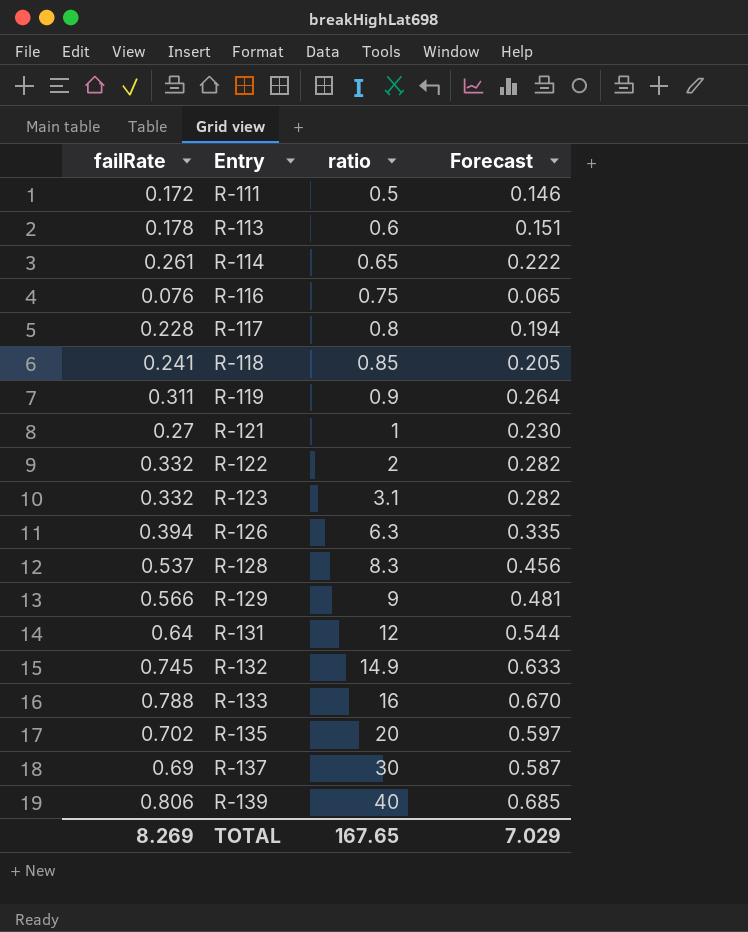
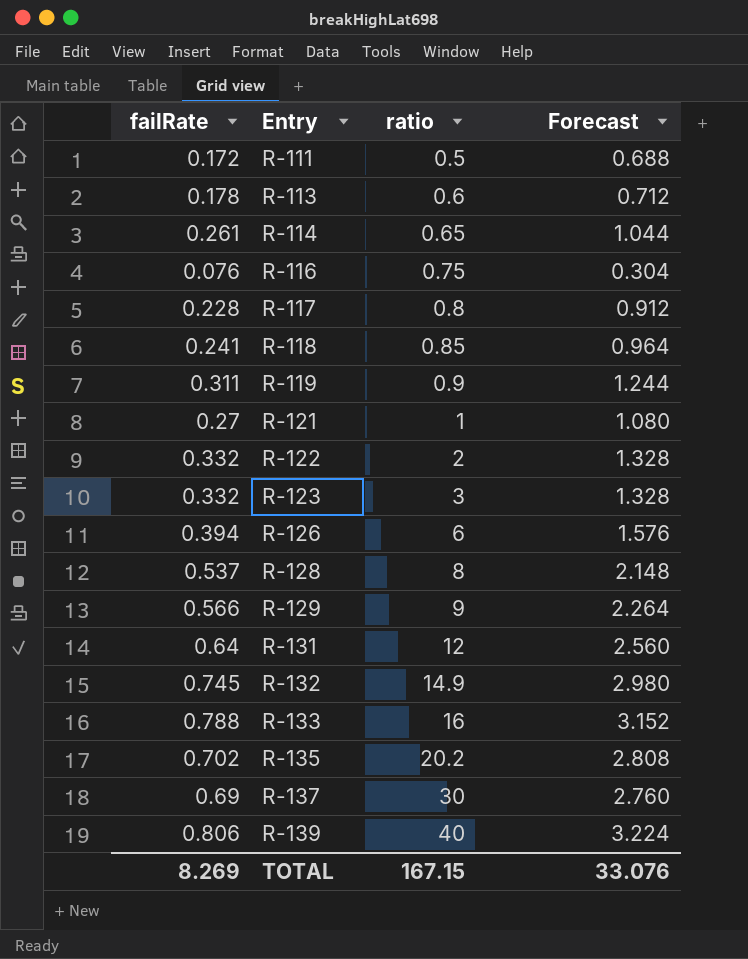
column Forecast | formula: [failRate] * 0.85 -> [failRate] * 4
R-123 | ratio: 3.1 -> 3
R-126 | ratio: 6.3 -> 6
R-128 | ratio: 8.3 -> 8
R-135 | ratio: 20 -> 20.2
TOTAL | ratio: 167.65 -> 167.15
TOTAL | Forecast: 7.029 -> 33.076

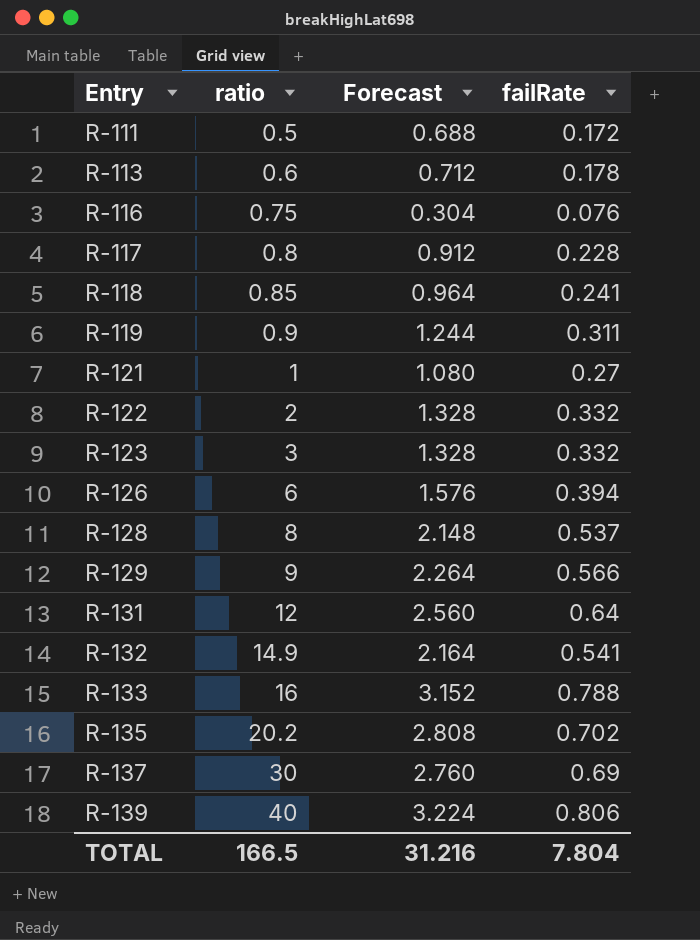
column failRate | position: 1 -> 4
row R-114: 0.261 | 0.65 | 1.044 -> none
R-132 | Forecast: 2.980 -> 2.164
R-132 | failRate: 0.745 -> 0.541
TOTAL | ratio: 167.15 -> 166.5
TOTAL | Forecast: 33.076 -> 31.216
TOTAL | failRate: 8.269 -> 7.804

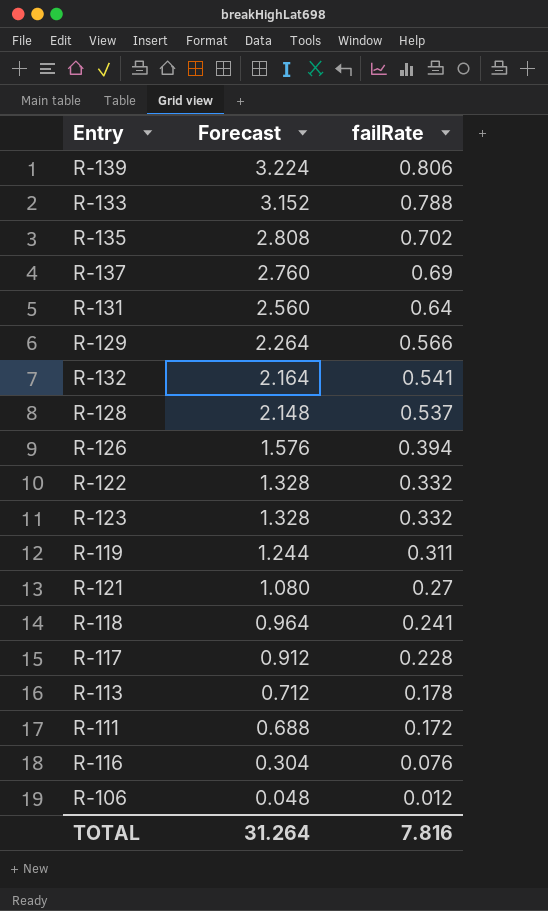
row order: Entry ascending -> Forecast descending
column ratio | position: 2 -> none
row R-106: none -> 0.048 | 0.012
TOTAL | Forecast: 31.216 -> 31.264
TOTAL | failRate: 7.804 -> 7.816

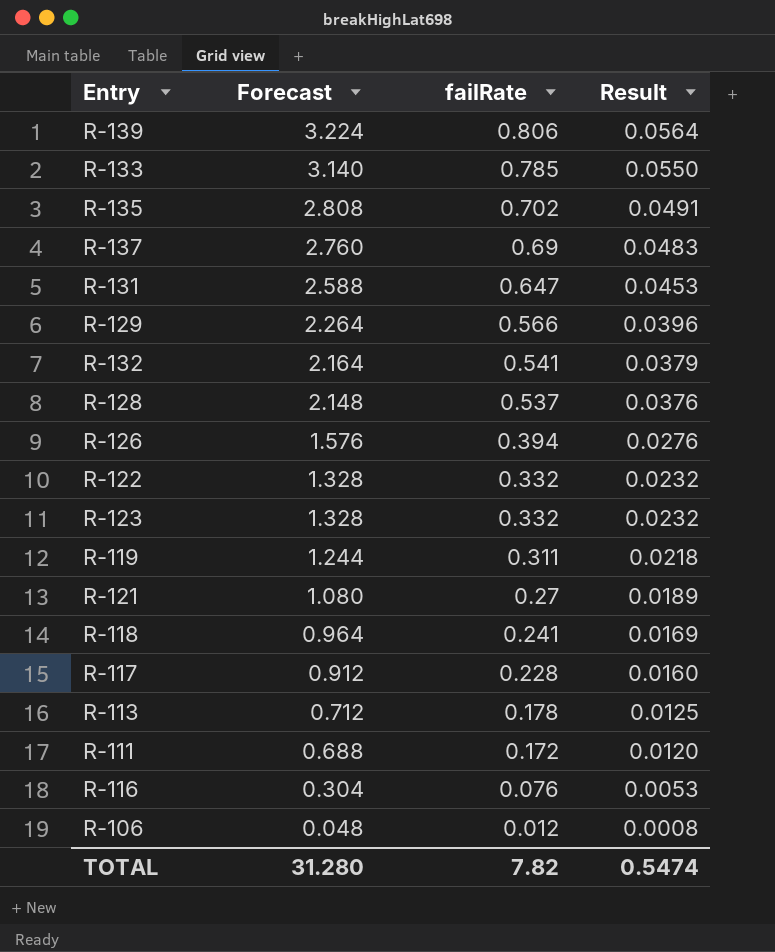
column Result | formula: none -> [failRate] * 0.07
R-133 | Forecast: 3.152 -> 3.140
R-133 | failRate: 0.788 -> 0.785
R-131 | Forecast: 2.560 -> 2.588
R-131 | failRate: 0.64 -> 0.647
TOTAL | Forecast: 31.264 -> 31.280
TOTAL | failRate: 7.816 -> 7.82

